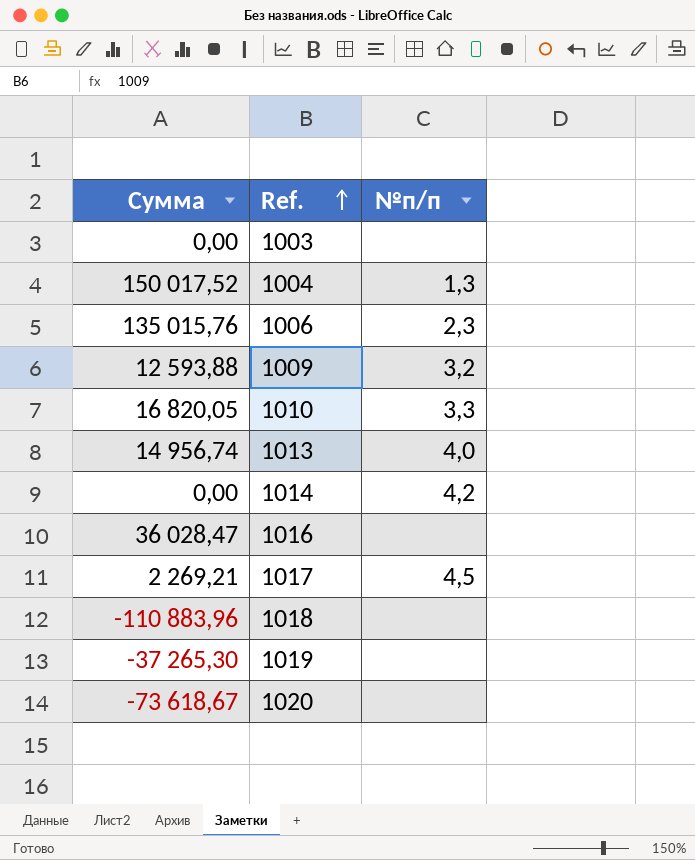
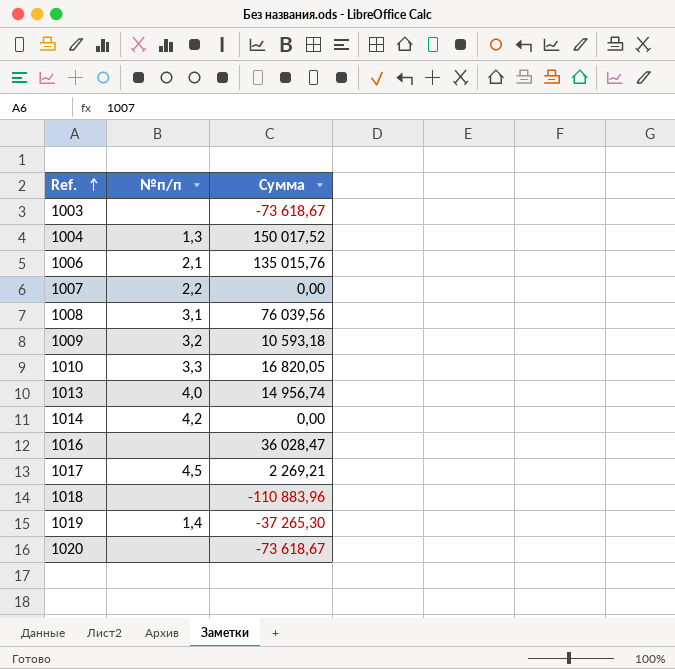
column Сумма | position: 1 -> 3
1003 | Сумма: 0,00 -> -73 618,67
1006 | №п/п: 2,3 -> 2,1
row 1007: none -> 2,2 | 0,00
row 1008: none -> 3,1 | 76 039,56
1009 | Сумма: 12 593,88 -> 10 593,18
1019 | №п/п: none -> 1,4

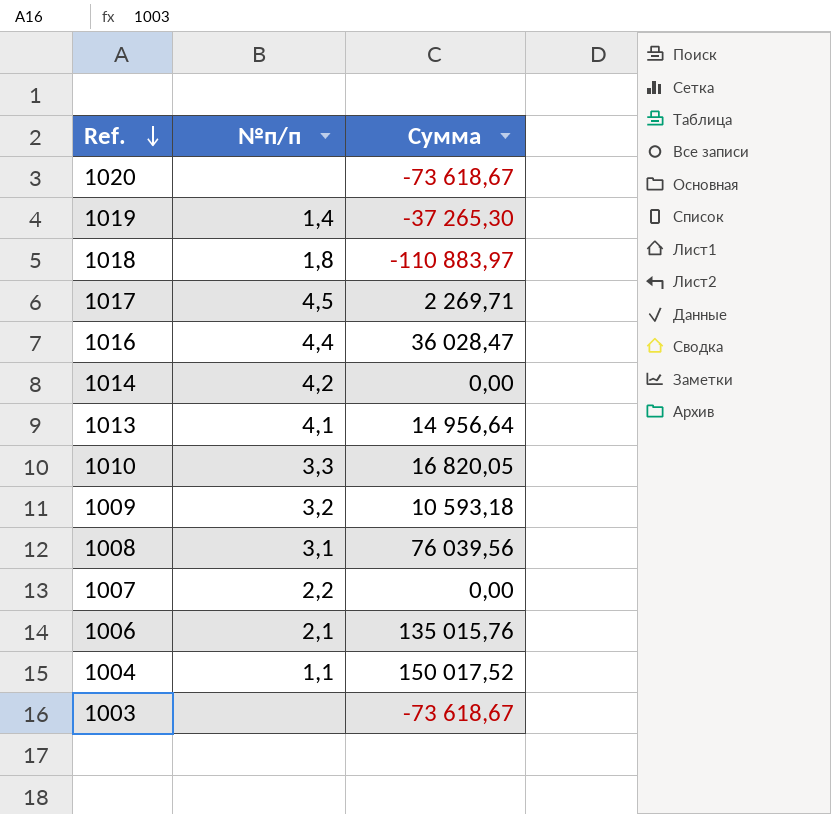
row order: Ref. ascending -> Ref. descending
1018 | №п/п: none -> 1,8
1018 | Сумма: -110 883,96 -> -110 883,97
1017 | Сумма: 2 269,21 -> 2 269,71
1016 | №п/п: none -> 4,4
1013 | №п/п: 4,0 -> 4,1
1013 | Сумма: 14 956,74 -> 14 956,64
1004 | №п/п: 1,3 -> 1,1

